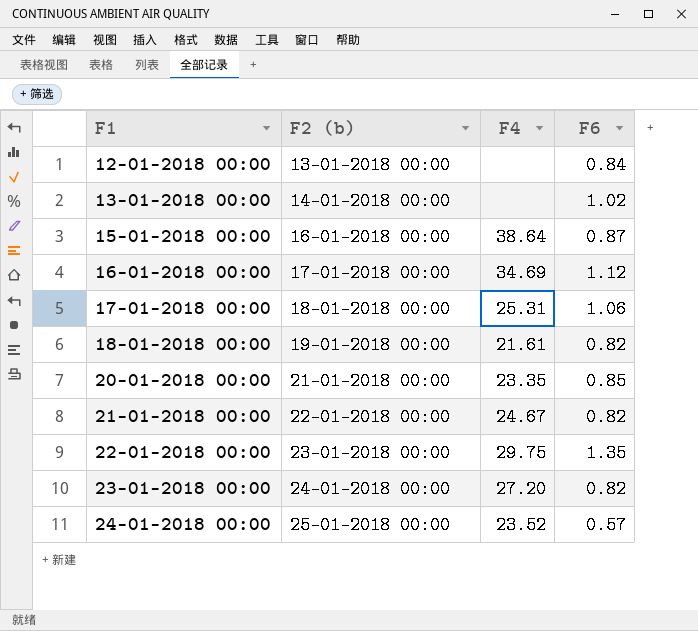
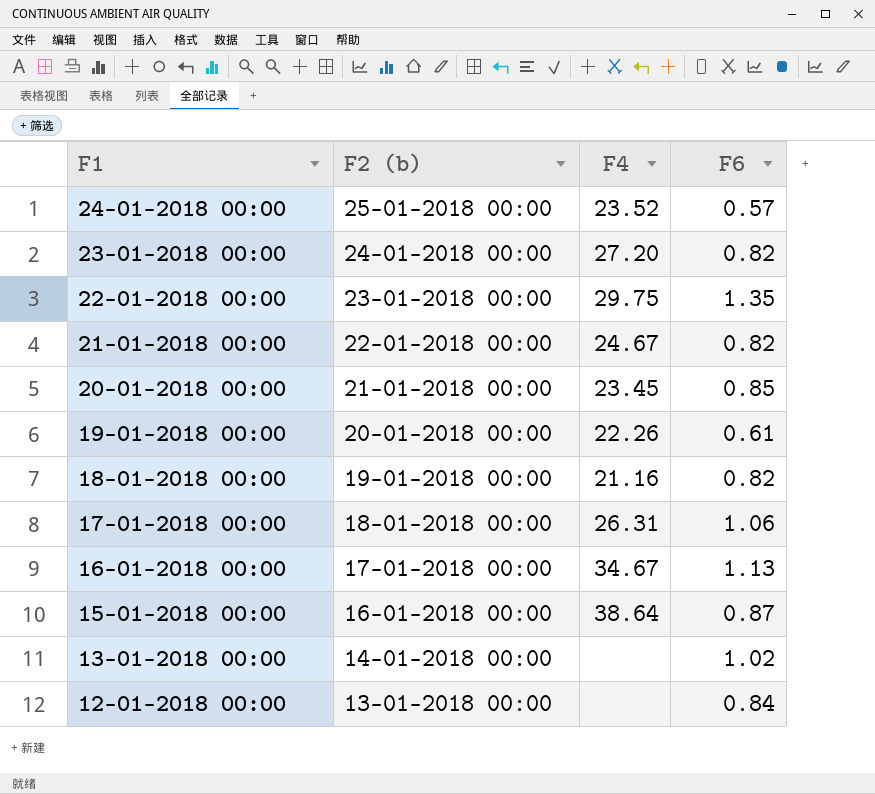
row order: F1 ascending -> F1 descending
20-01-2018 00:00 | F4: 23.35 -> 23.45
row 19-01-2018 00:00: none -> 20-01-2018 00:00 | 22.26 | 0.61
18-01-2018 00:00 | F4: 21.61 -> 21.16
17-01-2018 00:00 | F4: 25.31 -> 26.31
16-01-2018 00:00 | F4: 34.69 -> 34.67
16-01-2018 00:00 | F6: 1.12 -> 1.13

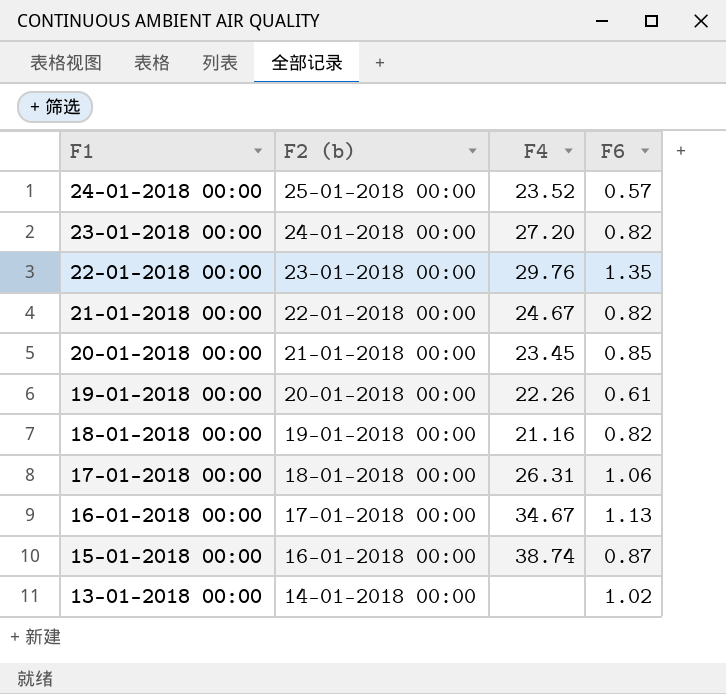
row 12-01-2018 00:00: 13-01-2018 00:00 | none | 0.84 -> none
22-01-2018 00:00 | F4: 29.75 -> 29.76
15-01-2018 00:00 | F4: 38.64 -> 38.74

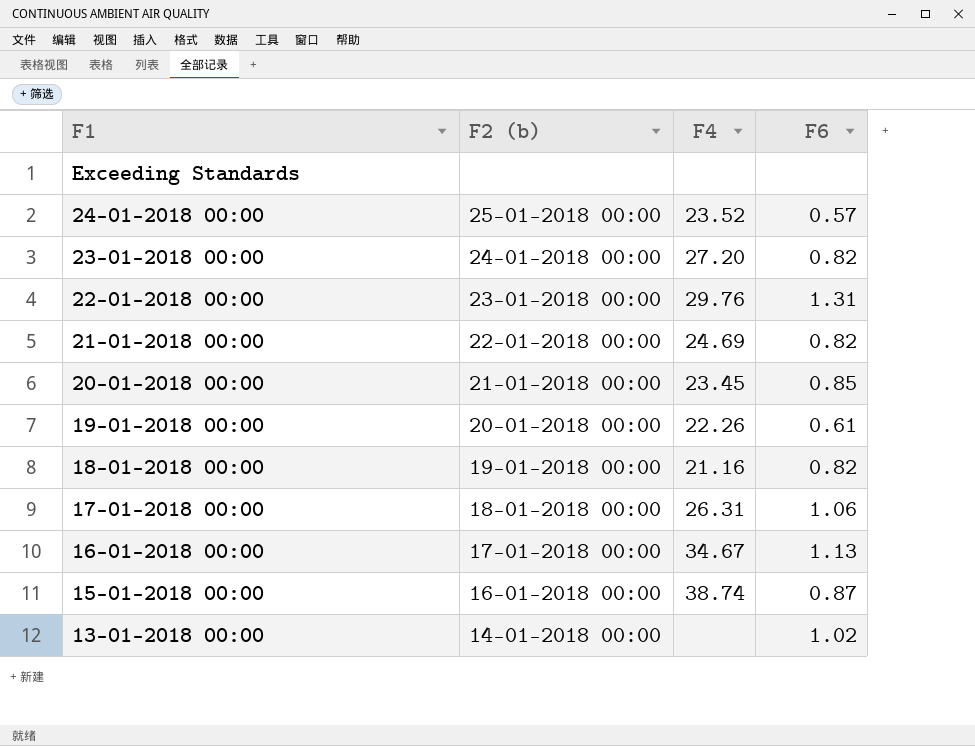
row Exceeding Standards: none -> none | none | none
22-01-2018 00:00 | F6: 1.35 -> 1.31
21-01-2018 00:00 | F4: 24.67 -> 24.69

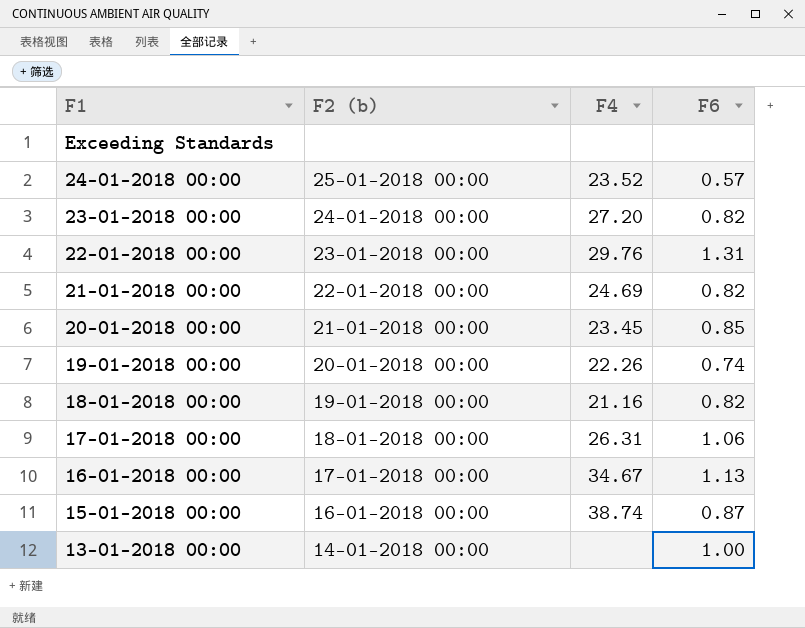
19-01-2018 00:00 | F6: 0.61 -> 0.74
13-01-2018 00:00 | F6: 1.02 -> 1.00

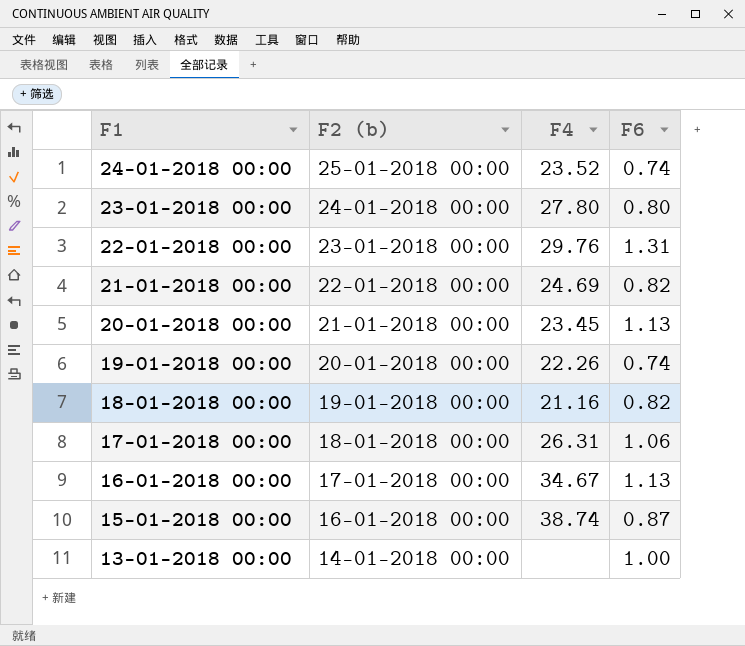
row Exceeding Standards: none | none | none -> none
24-01-2018 00:00 | F6: 0.57 -> 0.74
23-01-2018 00:00 | F4: 27.20 -> 27.80
23-01-2018 00:00 | F6: 0.82 -> 0.80
20-01-2018 00:00 | F6: 0.85 -> 1.13

